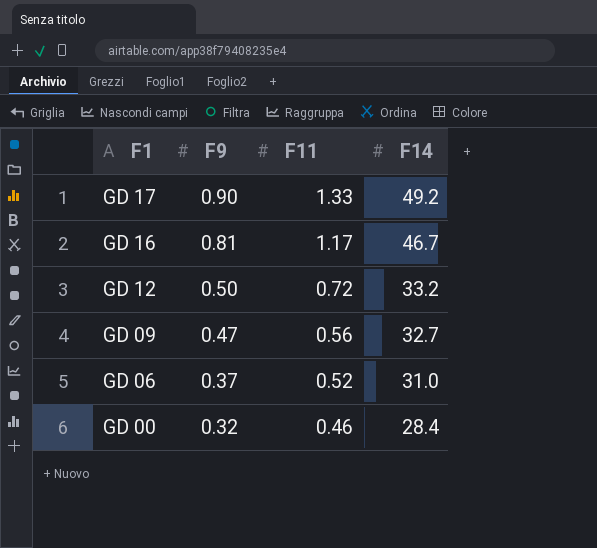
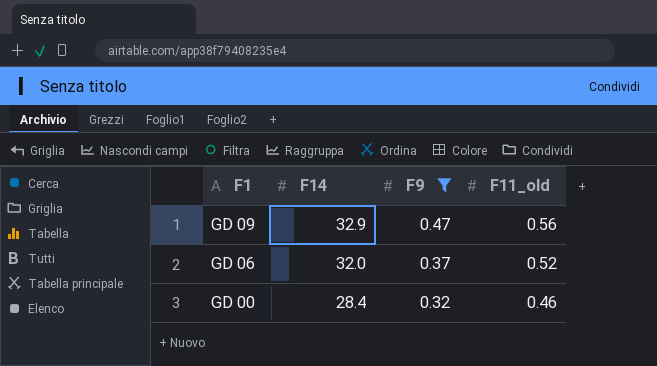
filter: none -> F9 <= 0.47
column F14 | position: 4 -> 2
column name: F11 -> F11_old
GD 09 | F14: 32.7 -> 32.9
GD 06 | F14: 31.0 -> 32.0

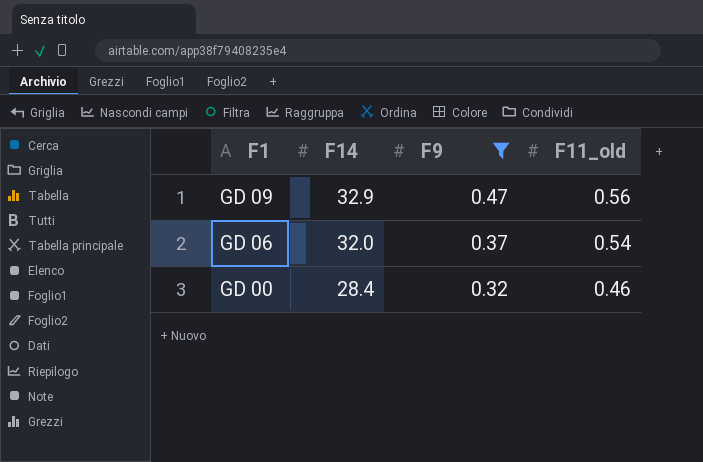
GD 06 | F11_old: 0.52 -> 0.54

